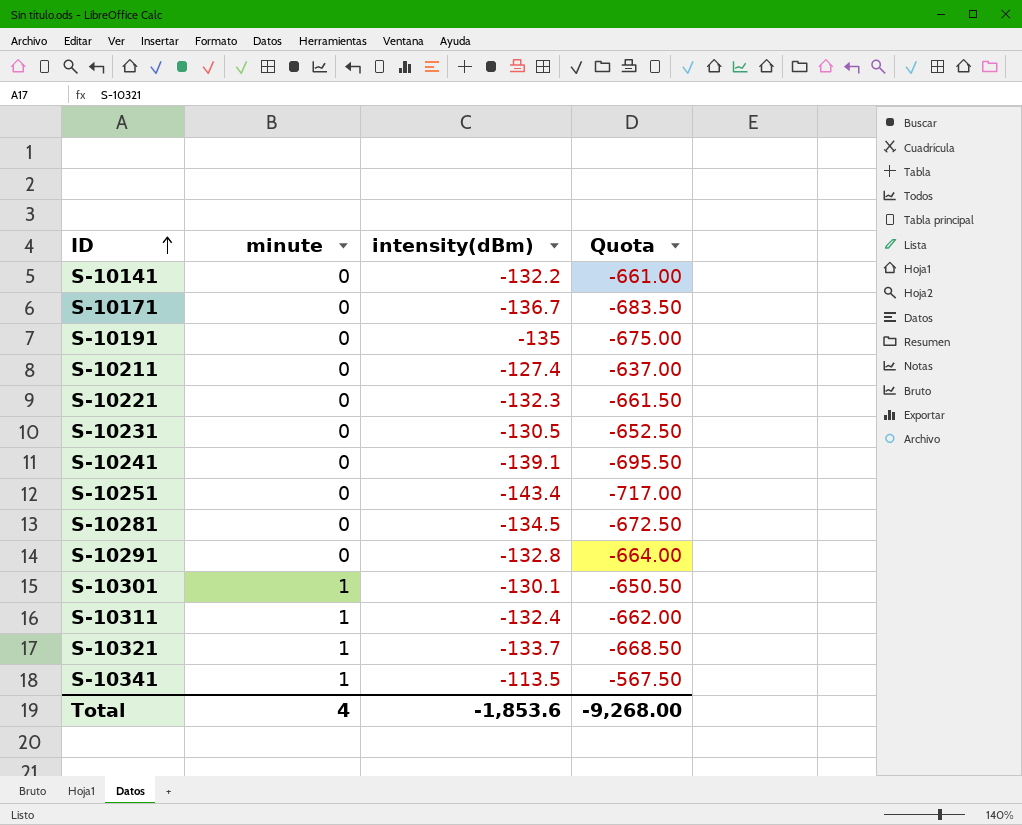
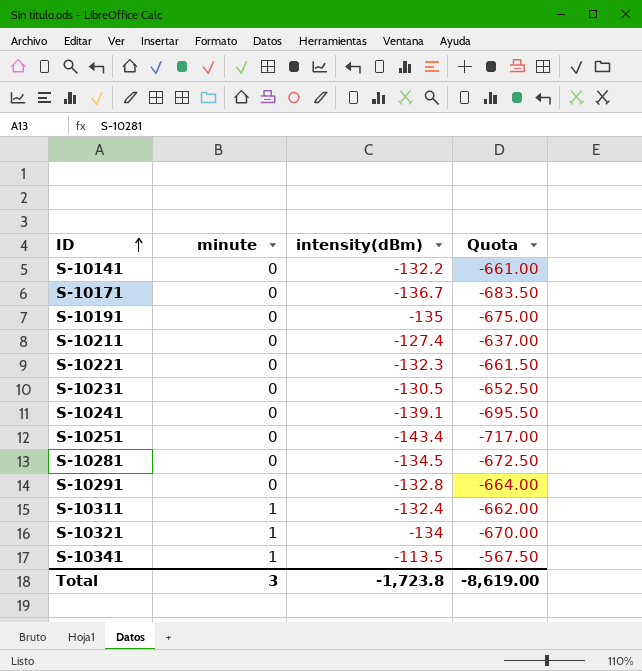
row S-10301: 1 | -130.1 | -650.50 -> none
S-10321 | intensity(dBm): -133.7 -> -134
S-10321 | Quota: -668.50 -> -670.00
Total | minute: 4 -> 3
Total | intensity(dBm): -1,853.6 -> -1,723.8
Total | Quota: -9,268.00 -> -8,619.00

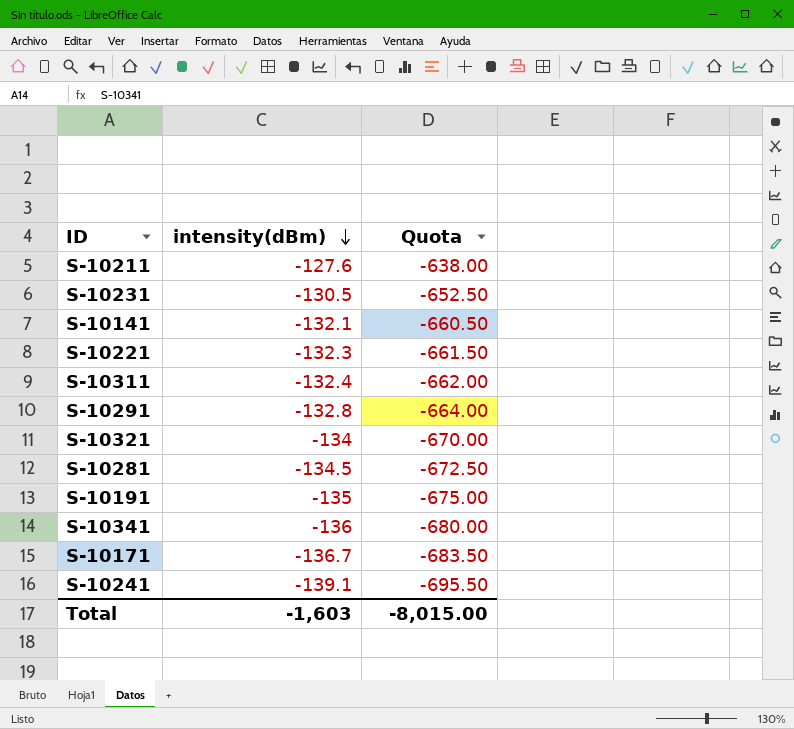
row order: ID ascending -> intensity(dBm) descending
column minute | position: 2 -> none
row S-10251: 0 | -143.4 | -717.00 -> none
S-10211 | intensity(dBm): -127.4 -> -127.6
S-10211 | Quota: -637.00 -> -638.00
S-10141 | intensity(dBm): -132.2 -> -132.1
S-10141 | Quota: -661.00 -> -660.50
S-10341 | intensity(dBm): -113.5 -> -136
S-10341 | Quota: -567.50 -> -680.00
Total | intensity(dBm): -1,723.8 -> -1,603
Total | Quota: -8,619.00 -> -8,015.00

